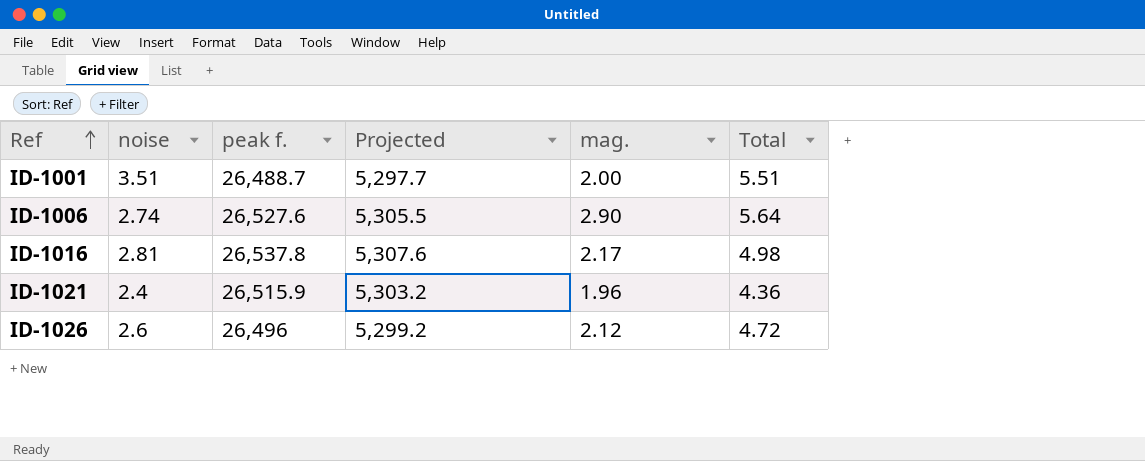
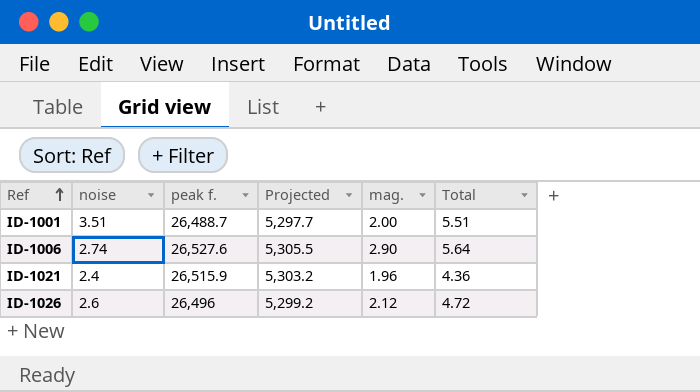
row ID-1016: 2.81 | 26,537.8 | 5,307.6 | 2.17 | 4.98 -> none

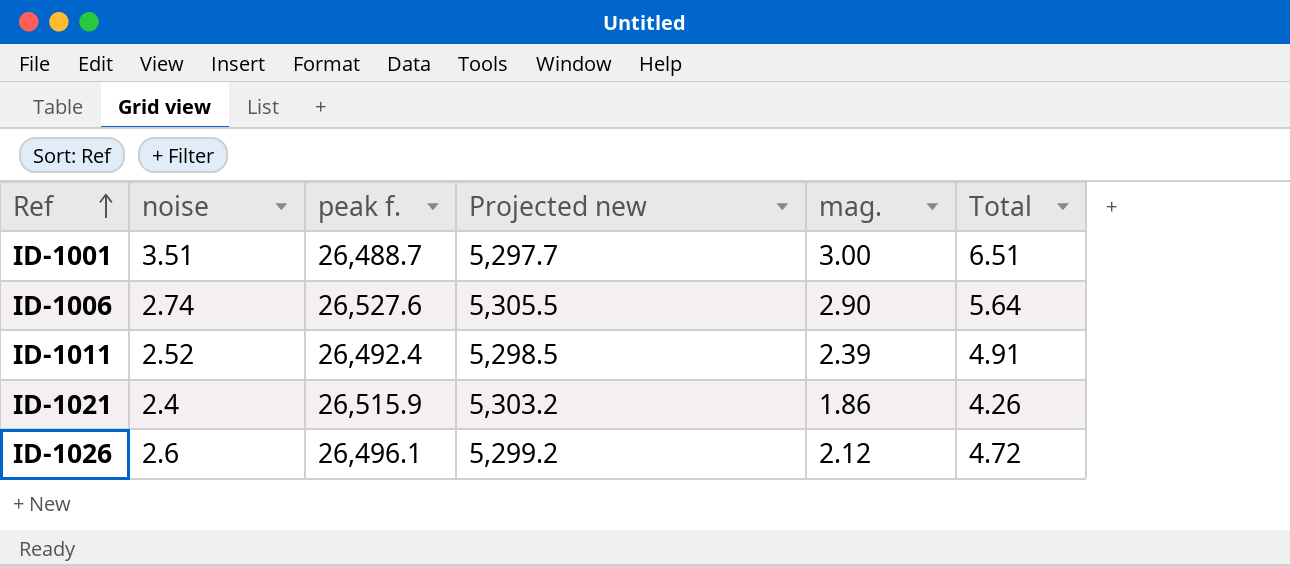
column name: Projected -> Projected new
ID-1001 | mag.: 2.00 -> 3.00
ID-1001 | Total: 5.51 -> 6.51
row ID-1011: none -> 2.52 | 26,492.4 | 5,298.5 | 2.39 | 4.91
ID-1021 | mag.: 1.96 -> 1.86
ID-1021 | Total: 4.36 -> 4.26
ID-1026 | peak f.: 26,496 -> 26,496.1

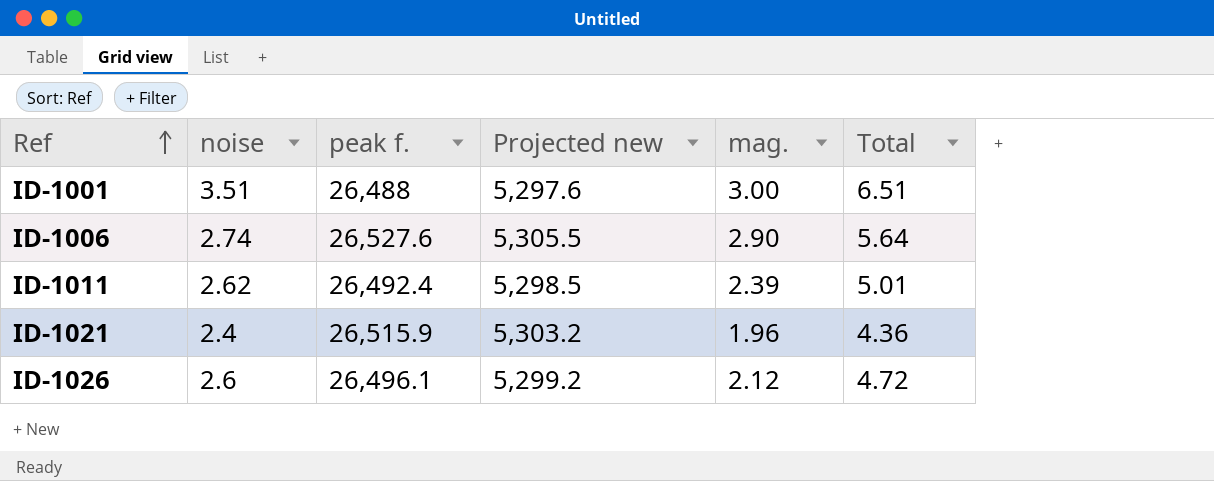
ID-1001 | peak f.: 26,488.7 -> 26,488
ID-1001 | Projected new: 5,297.7 -> 5,297.6
ID-1011 | noise: 2.52 -> 2.62
ID-1011 | Total: 4.91 -> 5.01
ID-1021 | mag.: 1.86 -> 1.96
ID-1021 | Total: 4.26 -> 4.36

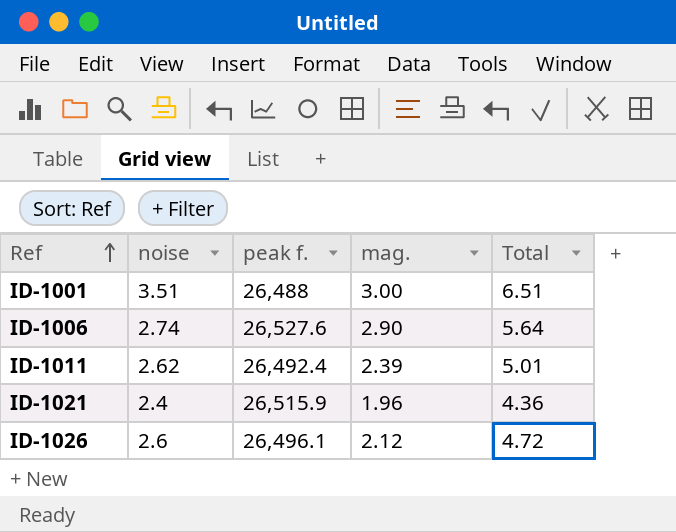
column Projected new | formula: [peak f.] * 0.2 -> none

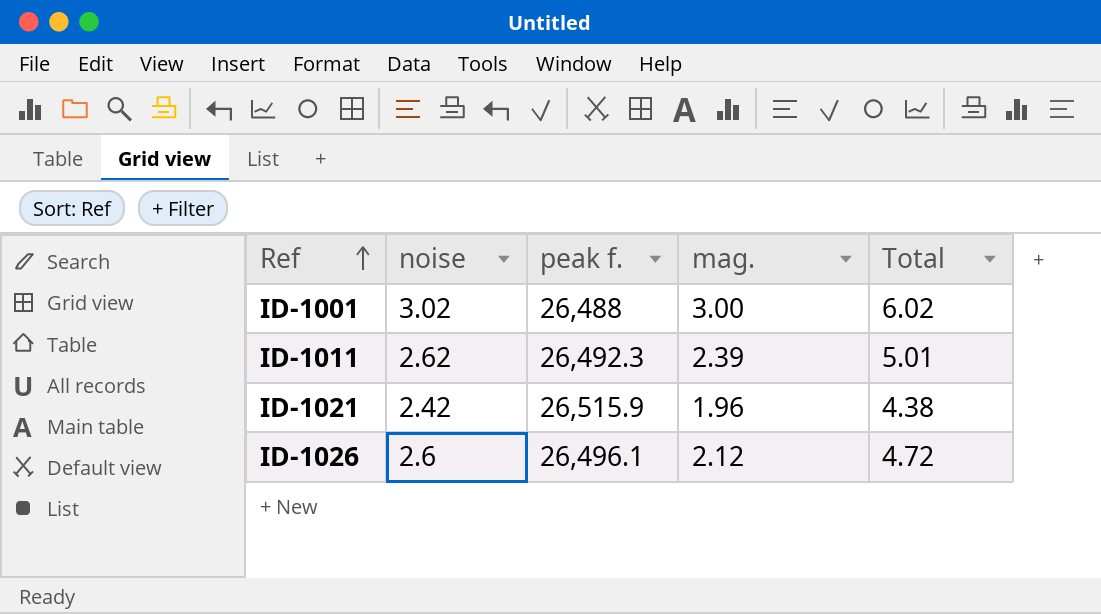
row ID-1006: 2.74 | 26,527.6 | 2.90 | 5.64 -> none
ID-1001 | noise: 3.51 -> 3.02
ID-1001 | Total: 6.51 -> 6.02
ID-1011 | peak f.: 26,492.4 -> 26,492.3
ID-1021 | noise: 2.4 -> 2.42
ID-1021 | Total: 4.36 -> 4.38

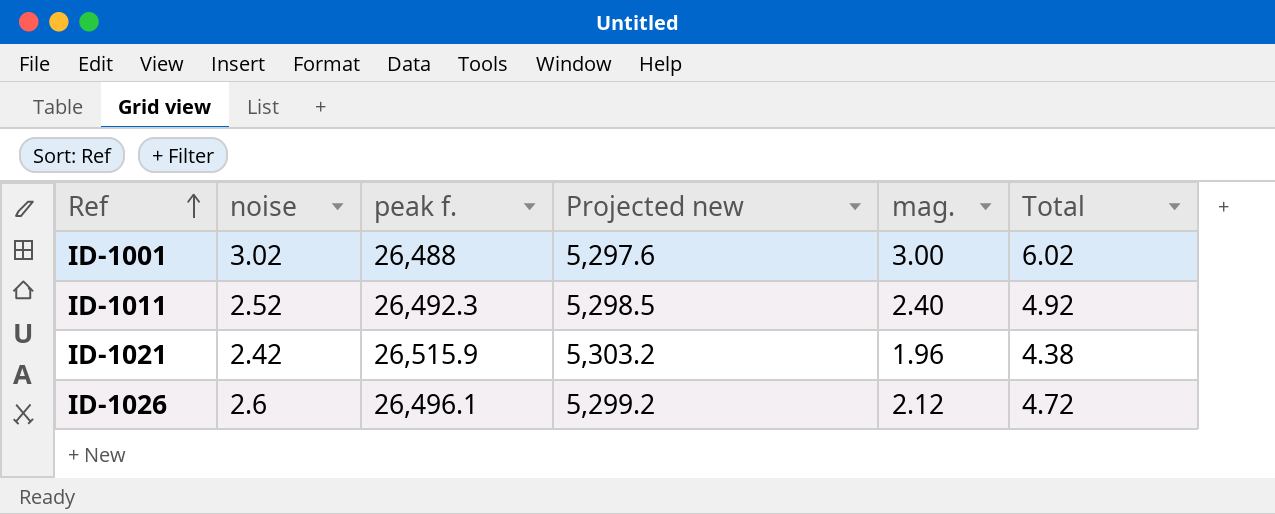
column Projected new | formula: none -> [peak f.] * 0.2
ID-1011 | noise: 2.62 -> 2.52
ID-1011 | mag.: 2.39 -> 2.40
ID-1011 | Total: 5.01 -> 4.92

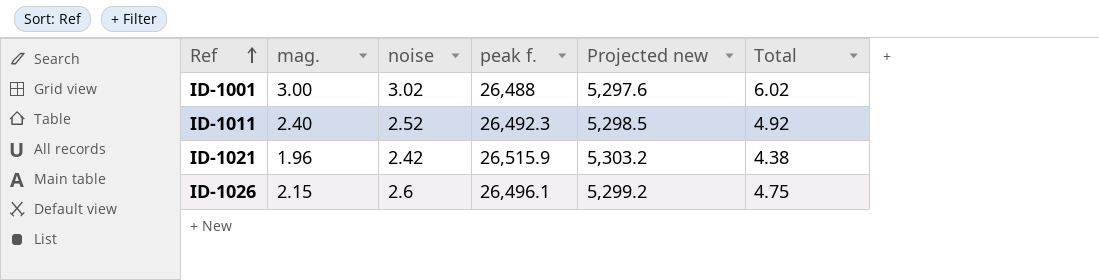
column mag. | position: 5 -> 2
ID-1026 | mag.: 2.12 -> 2.15
ID-1026 | Total: 4.72 -> 4.75

